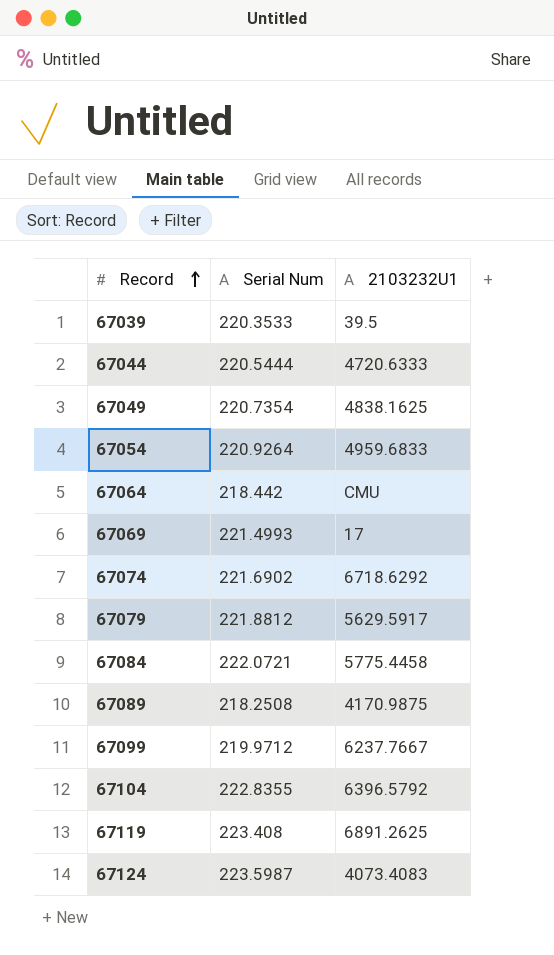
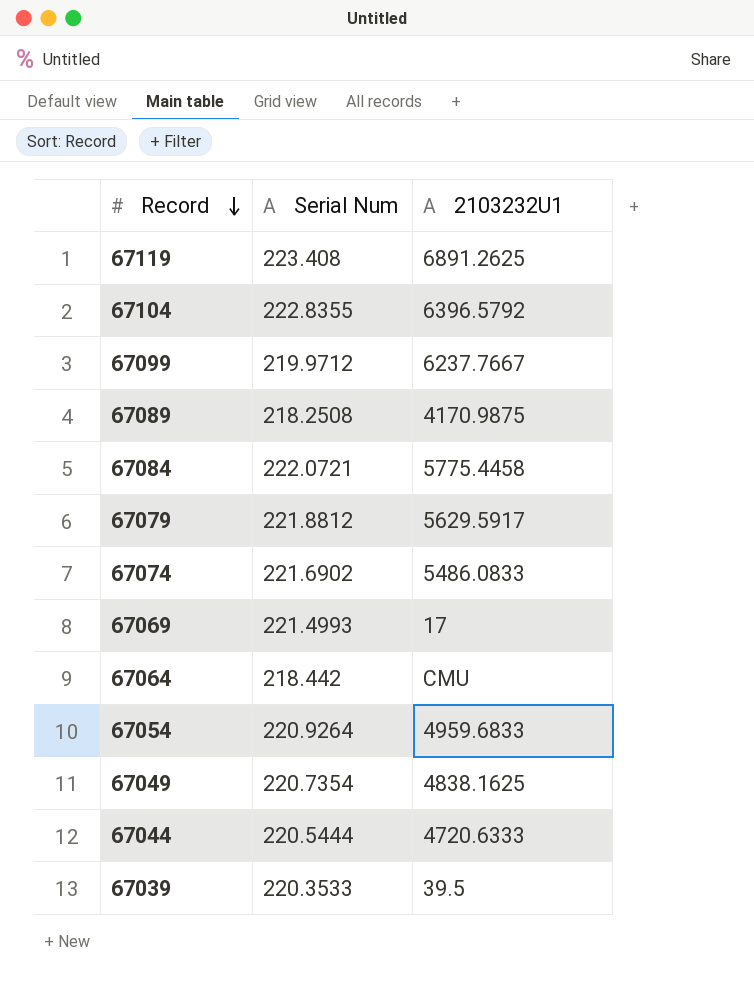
row order: Record ascending -> Record descending
row 67124: 223.5987 | 4073.4083 -> none
67074 | 2103232U1: 6718.6292 -> 5486.0833

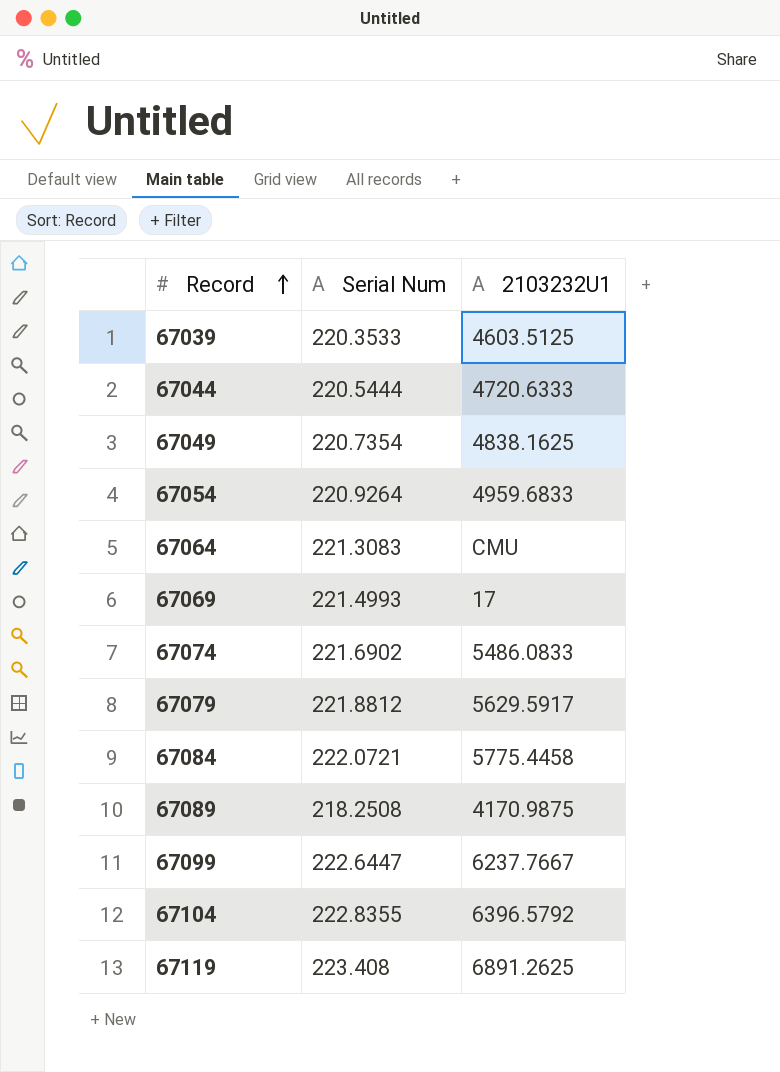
row order: Record descending -> Record ascending
67039 | 2103232U1: 39.5 -> 4603.5125
67064 | Serial Num: 218.442 -> 221.3083
67099 | Serial Num: 219.9712 -> 222.6447

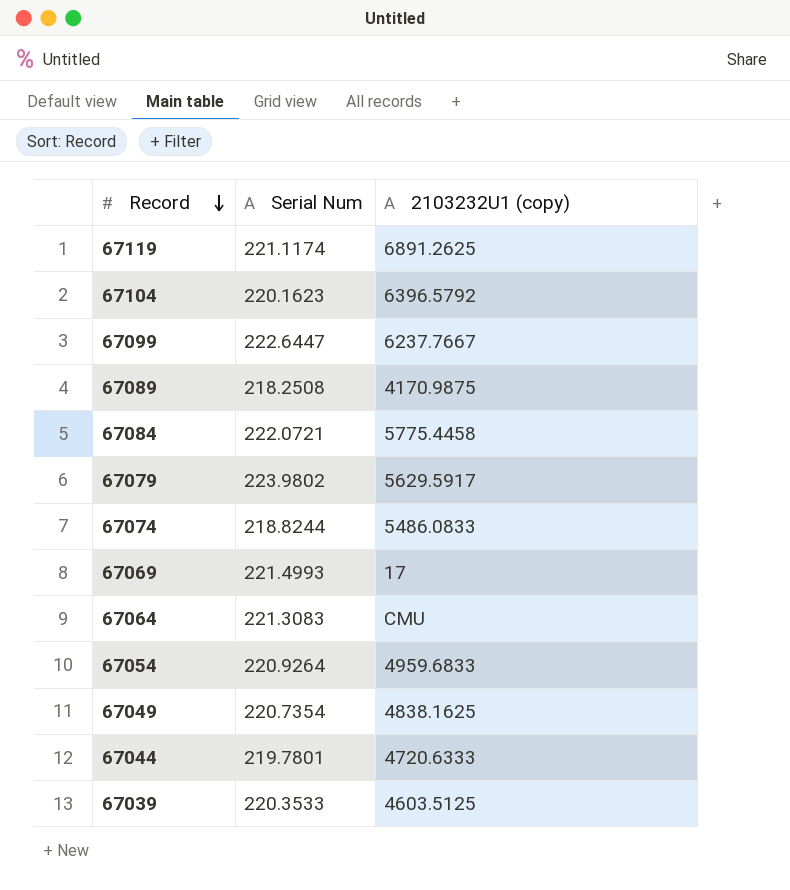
row order: Record ascending -> Record descending
column name: 2103232U1 -> 2103232U1 (copy)
67119 | Serial Num: 223.408 -> 221.1174
67104 | Serial Num: 222.8355 -> 220.1623
67079 | Serial Num: 221.8812 -> 223.9802
67074 | Serial Num: 221.6902 -> 218.8244
67044 | Serial Num: 220.5444 -> 219.7801

